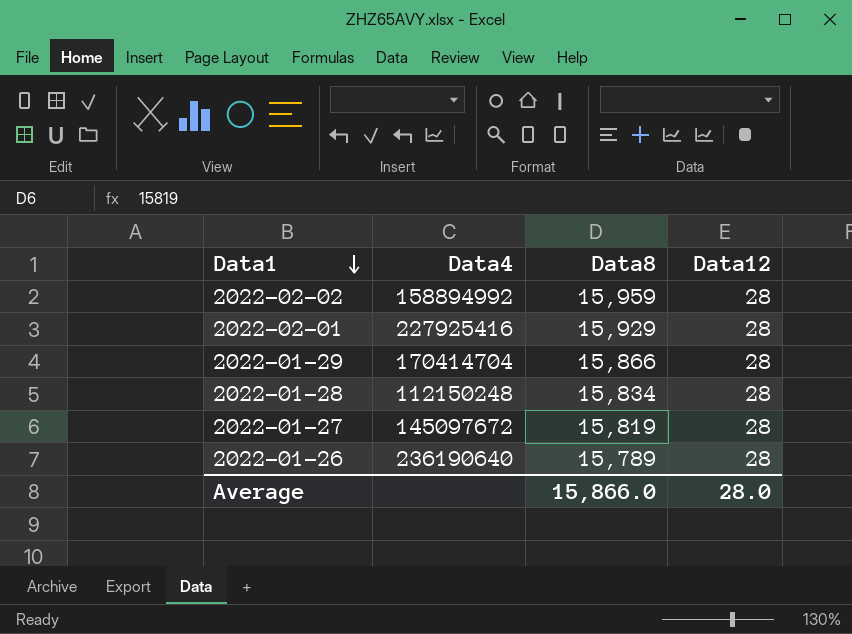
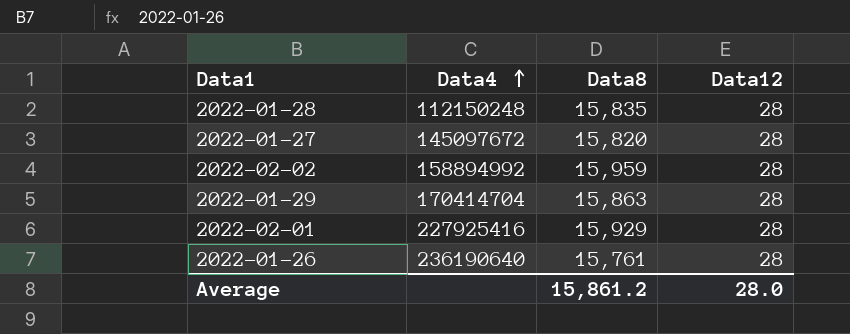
row order: Data1 descending -> Data4 ascending
2022-01-28 | Data8: 15,834 -> 15,835
2022-01-27 | Data8: 15,819 -> 15,820
2022-01-29 | Data8: 15,866 -> 15,863
2022-01-26 | Data8: 15,789 -> 15,761
Average | Data8: 15,866.0 -> 15,861.2

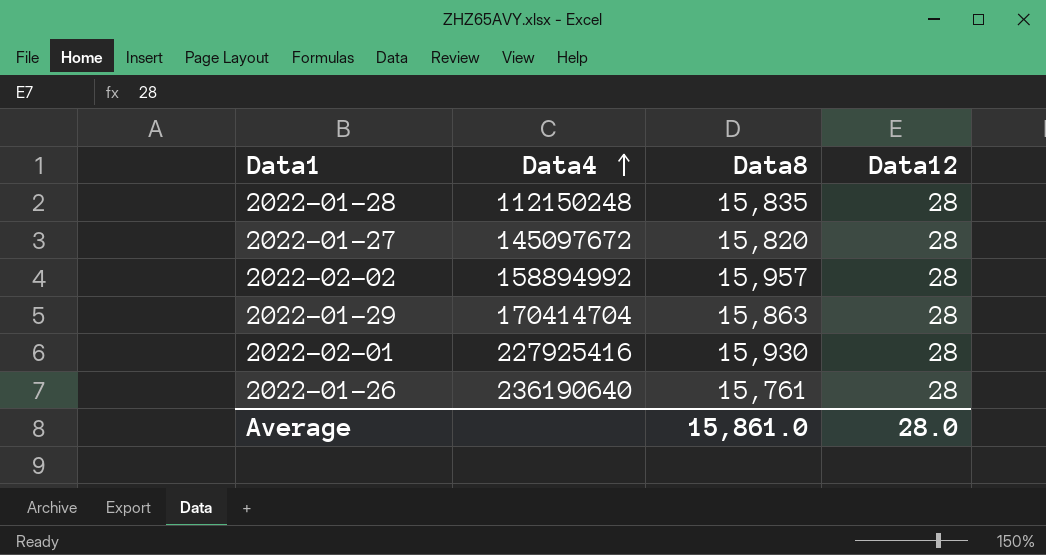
2022-02-02 | Data8: 15,959 -> 15,957
2022-02-01 | Data8: 15,929 -> 15,930
Average | Data8: 15,861.2 -> 15,861.0

